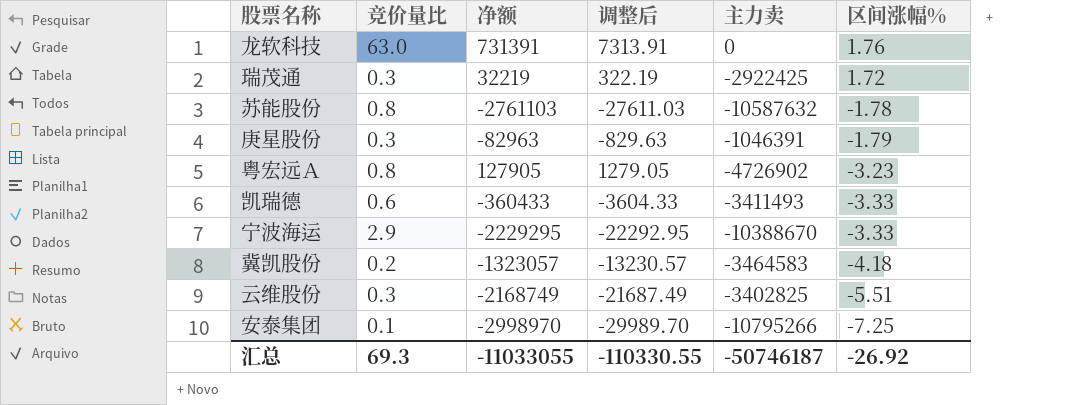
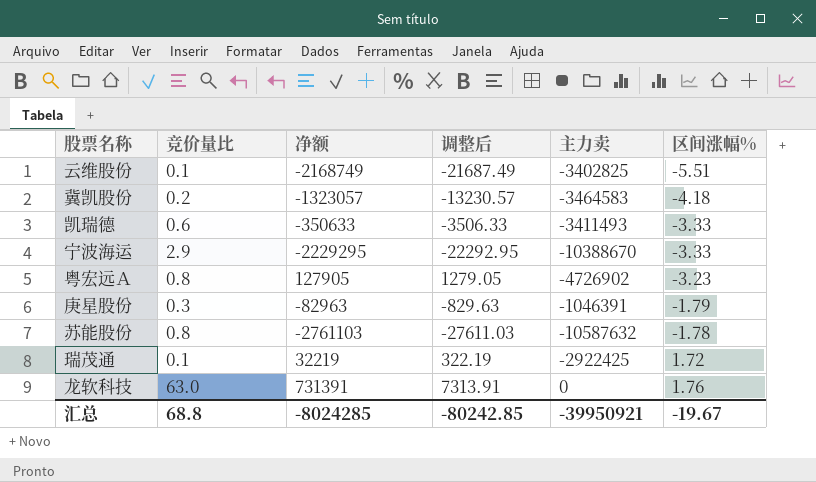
row order: 区间涨幅% descending -> 区间涨幅% ascending
row 安泰集团: 0.1 | -2998970 | -29989.70 | -10795266 | -7.25 -> none
云维股份 | 竞价量比: 0.3 -> 0.1
凯瑞德 | 净额: -360433 -> -350633
凯瑞德 | 调整后: -3604.33 -> -3506.33
瑞茂通 | 竞价量比: 0.3 -> 0.1
汇总 | 竞价量比: 69.3 -> 68.8
汇总 | 净额: -11033055 -> -8024285
汇总 | 调整后: -110330.55 -> -80242.85
汇总 | 主力卖: -50746187 -> -39950921
汇总 | 区间涨幅%: -26.92 -> -19.67

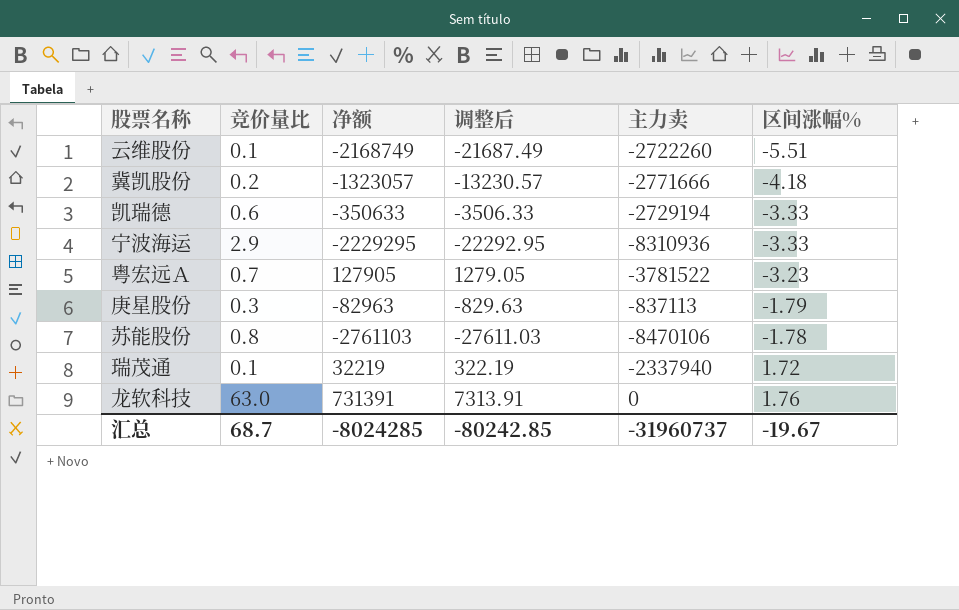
云维股份 | 主力卖: -3402825 -> -2722260
冀凯股份 | 主力卖: -3464583 -> -2771666
凯瑞德 | 主力卖: -3411493 -> -2729194
宁波海运 | 主力卖: -10388670 -> -8310936
粤宏远Ａ | 竞价量比: 0.8 -> 0.7
粤宏远Ａ | 主力卖: -4726902 -> -3781522
庚星股份 | 主力卖: -1046391 -> -837113
苏能股份 | 主力卖: -10587632 -> -8470106
瑞茂通 | 主力卖: -2922425 -> -2337940
汇总 | 竞价量比: 68.8 -> 68.7
汇总 | 主力卖: -39950921 -> -31960737

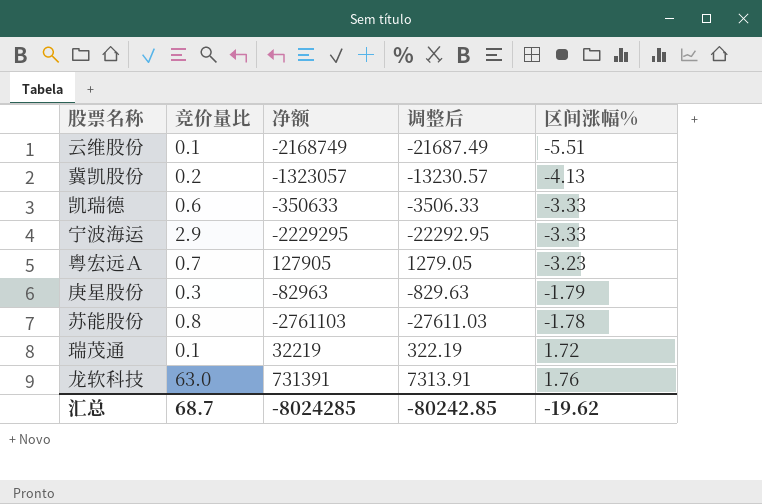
column 主力卖 | position: 5 -> none
冀凯股份 | 区间涨幅%: -4.18 -> -4.13
汇总 | 区间涨幅%: -19.67 -> -19.62

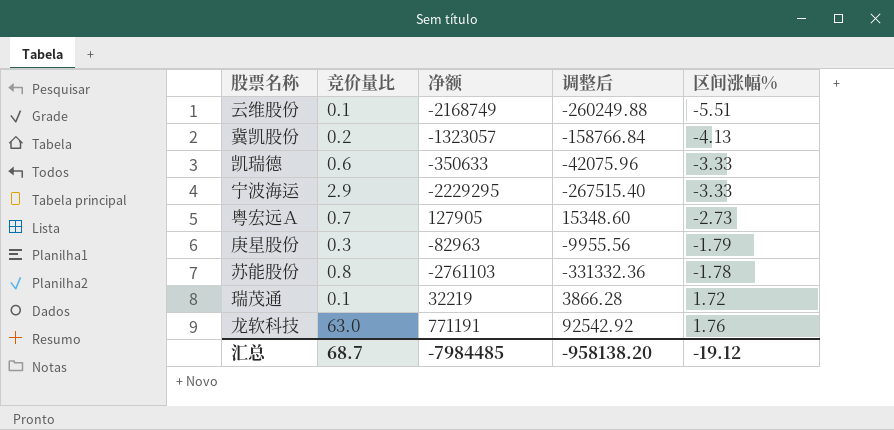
column 调整后 | formula: [净额] * 0.01 -> [净额] * 0.12
粤宏远Ａ | 区间涨幅%: -3.23 -> -2.73
龙软科技 | 净额: 731391 -> 771191
汇总 | 净额: -8024285 -> -7984485
汇总 | 调整后: -80242.85 -> -958138.20
汇总 | 区间涨幅%: -19.62 -> -19.12

